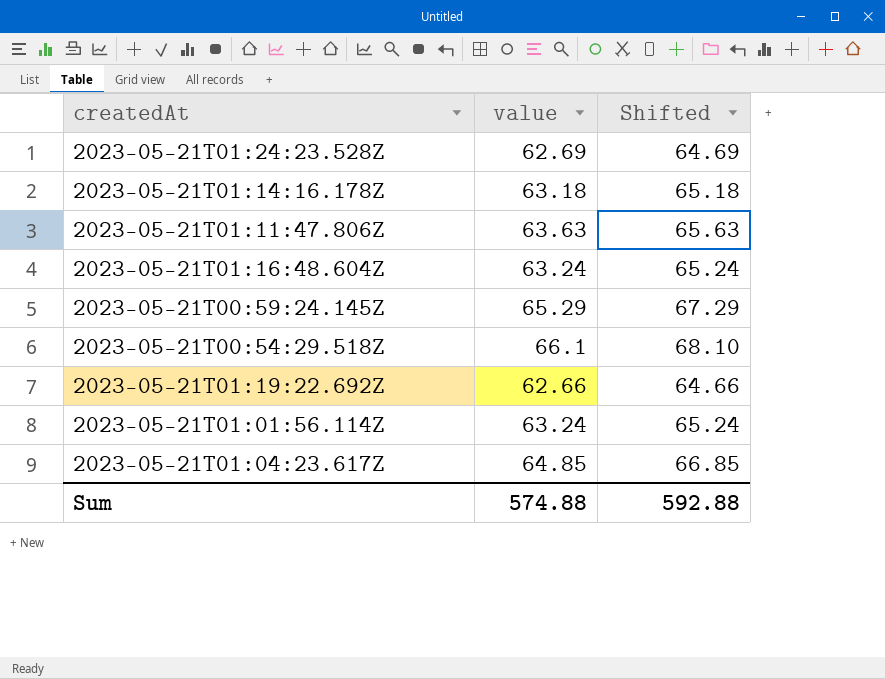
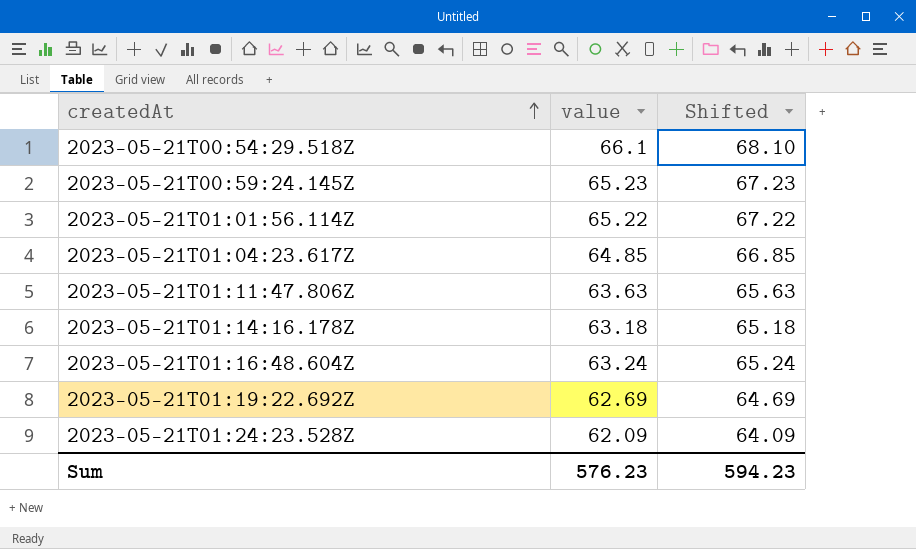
row order: none -> createdAt ascending
2023-05-21T00:59:24.145Z | value: 65.29 -> 65.23
2023-05-21T00:59:24.145Z | Shifted: 67.29 -> 67.23
2023-05-21T01:01:56.114Z | value: 63.24 -> 65.22
2023-05-21T01:01:56.114Z | Shifted: 65.24 -> 67.22
2023-05-21T01:19:22.692Z | value: 62.66 -> 62.69
2023-05-21T01:19:22.692Z | Shifted: 64.66 -> 64.69
2023-05-21T01:24:23.528Z | value: 62.69 -> 62.09
2023-05-21T01:24:23.528Z | Shifted: 64.69 -> 64.09
Sum | value: 574.88 -> 576.23
Sum | Shifted: 592.88 -> 594.23

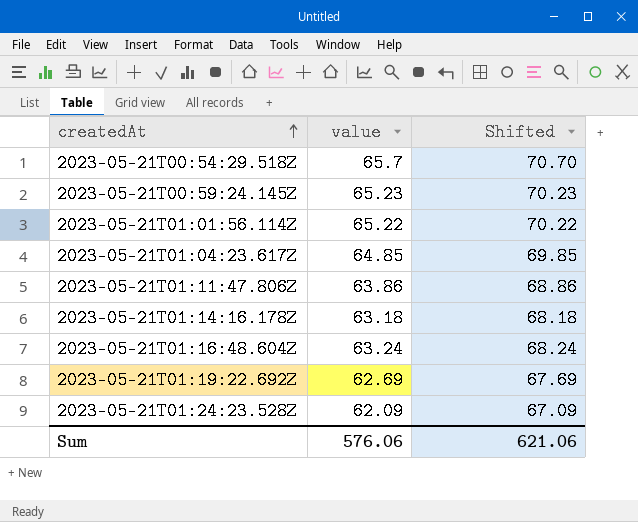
column Shifted | formula: [value] + 2 -> [value] + 5
2023-05-21T00:54:29.518Z | value: 66.1 -> 65.7
2023-05-21T01:11:47.806Z | value: 63.63 -> 63.86
Sum | value: 576.23 -> 576.06
Sum | Shifted: 594.23 -> 621.06

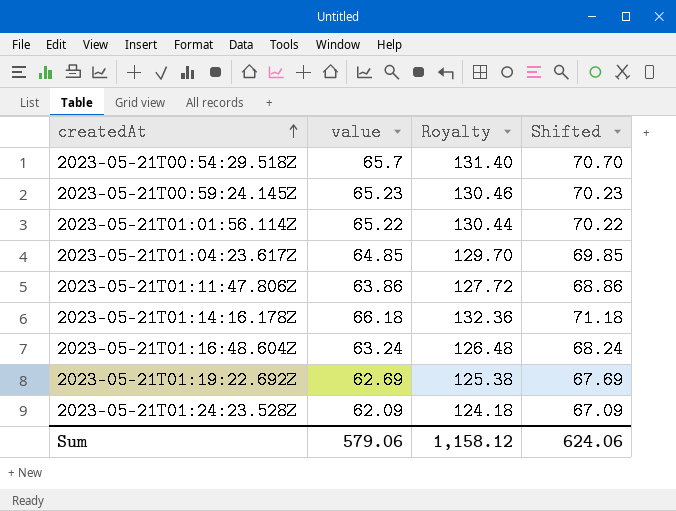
column Royalty | formula: none -> [value] * 2
2023-05-21T01:14:16.178Z | value: 63.18 -> 66.18
2023-05-21T01:14:16.178Z | Shifted: 68.18 -> 71.18
Sum | value: 576.06 -> 579.06
Sum | Shifted: 621.06 -> 624.06

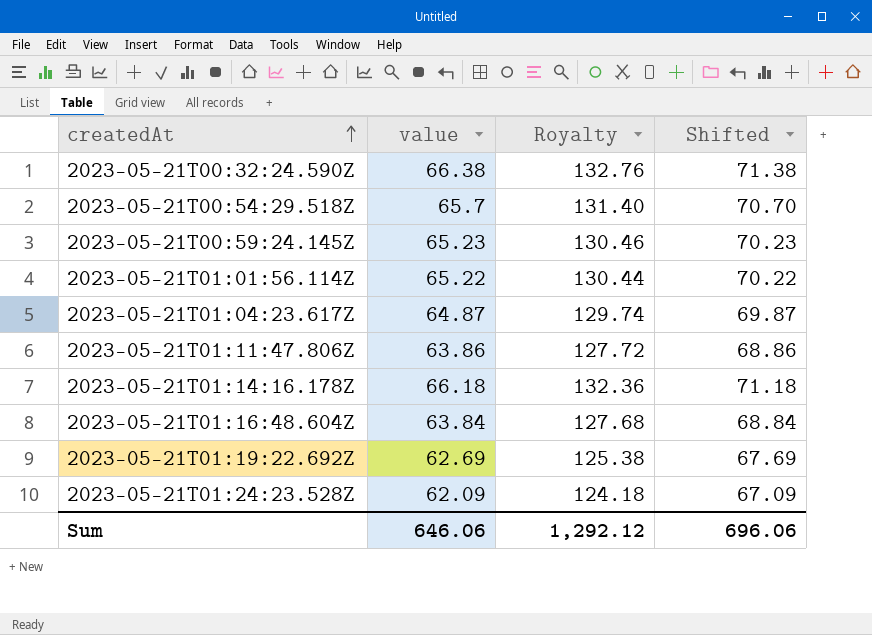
row 2023-05-21T00:32:24.590Z: none -> 66.38 | 132.76 | 71.38
2023-05-21T01:04:23.617Z | value: 64.85 -> 64.87
2023-05-21T01:04:23.617Z | Royalty: 129.70 -> 129.74
2023-05-21T01:04:23.617Z | Shifted: 69.85 -> 69.87
2023-05-21T01:16:48.604Z | value: 63.24 -> 63.84
2023-05-21T01:16:48.604Z | Royalty: 126.48 -> 127.68
2023-05-21T01:16:48.604Z | Shifted: 68.24 -> 68.84
Sum | value: 579.06 -> 646.06
Sum | Royalty: 1,158.12 -> 1,292.12
Sum | Shifted: 624.06 -> 696.06

